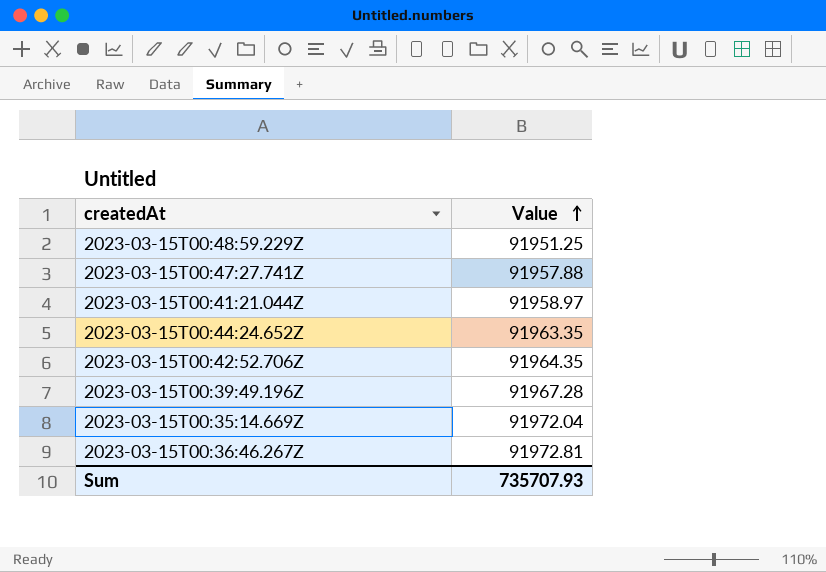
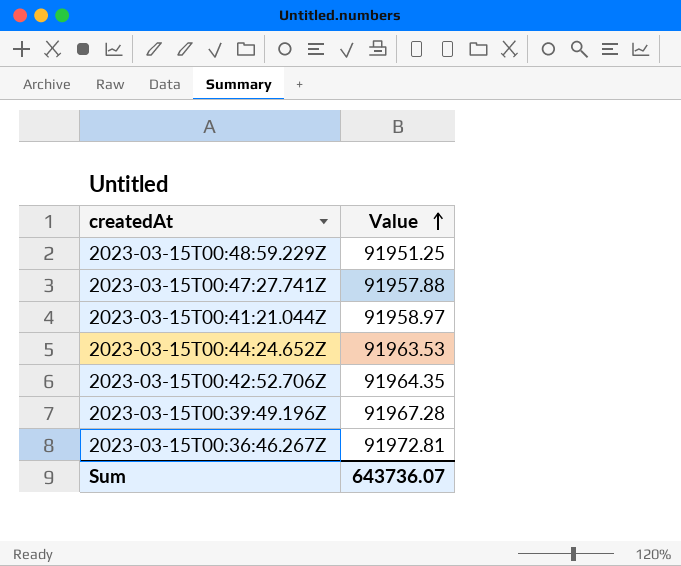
row 2023-03-15T00:35:14.669Z: 91972.04 -> none
2023-03-15T00:44:24.652Z | Value: 91963.35 -> 91963.53
Sum | Value: 735707.93 -> 643736.07

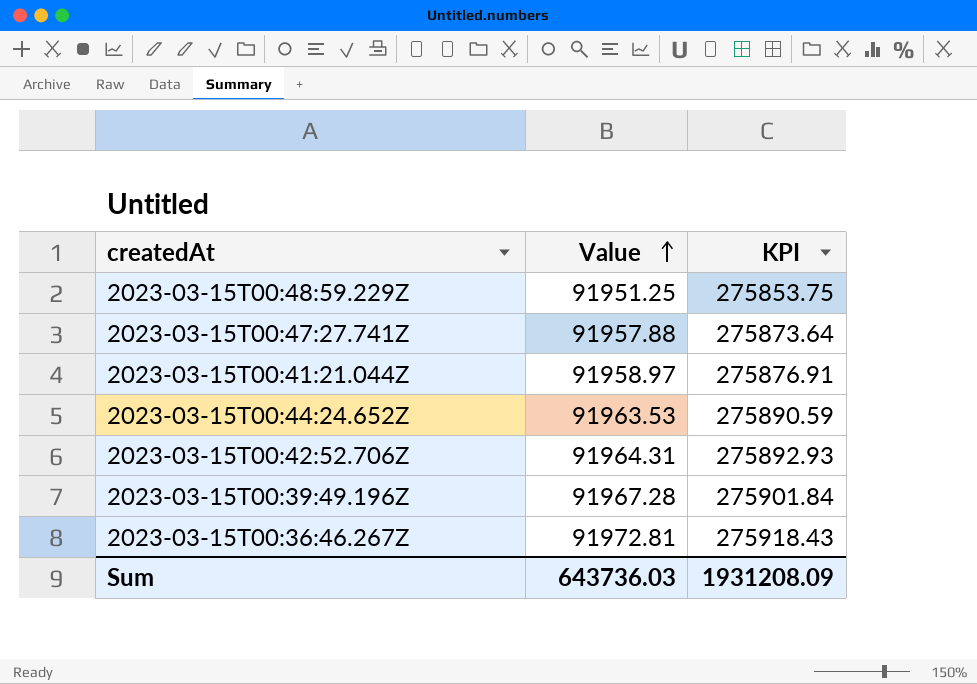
column KPI | formula: none -> [Value] * 3
2023-03-15T00:42:52.706Z | Value: 91964.35 -> 91964.31
Sum | Value: 643736.07 -> 643736.03

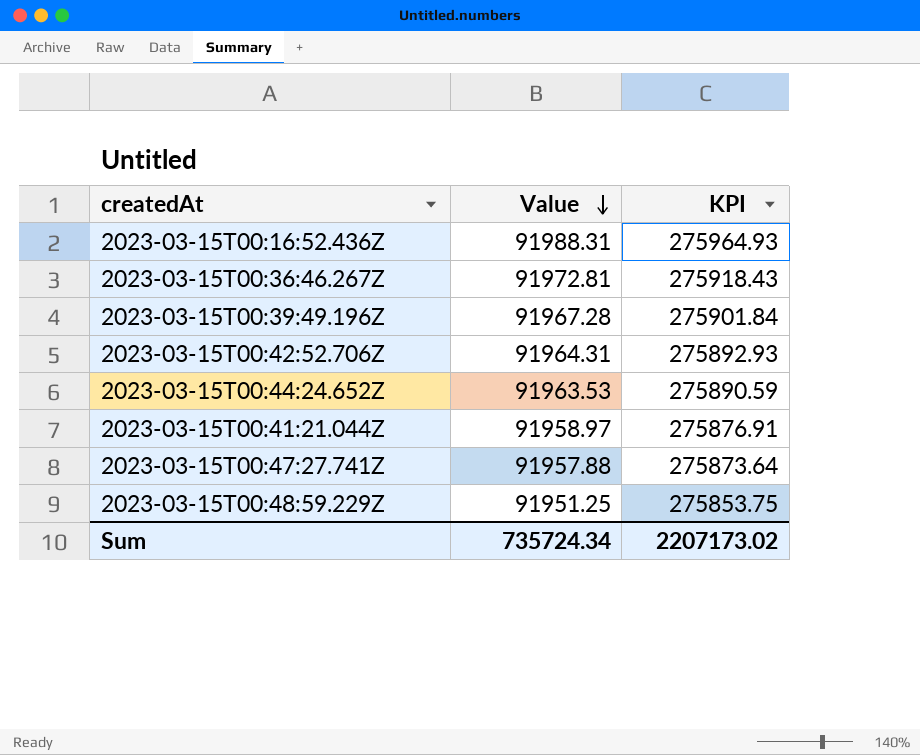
row order: Value ascending -> Value descending
row 2023-03-15T00:16:52.436Z: none -> 91988.31 | 275964.93
Sum | Value: 643736.03 -> 735724.34
Sum | KPI: 1931208.09 -> 2207173.02

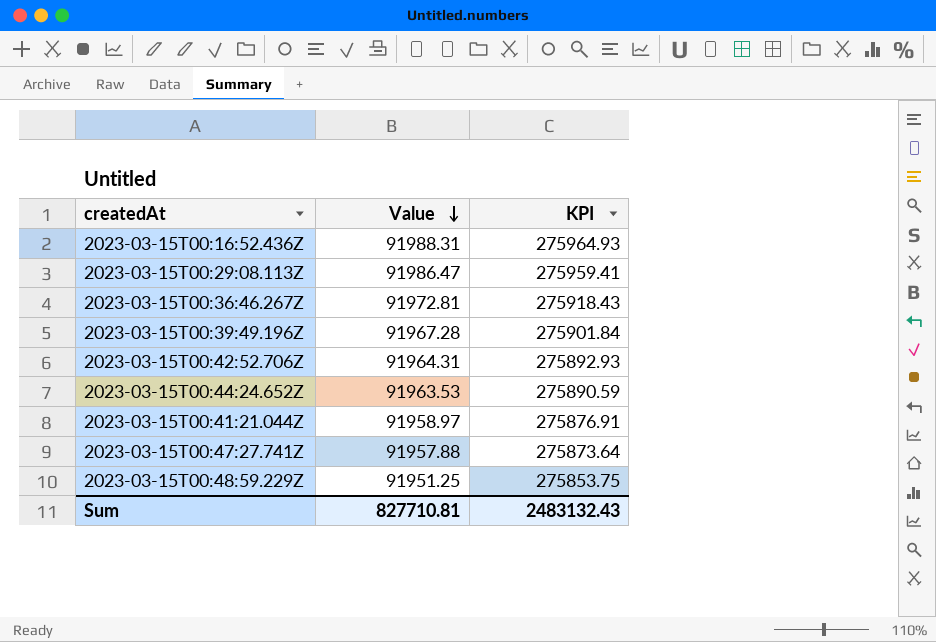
row 2023-03-15T00:29:08.113Z: none -> 91986.47 | 275959.41
Sum | Value: 735724.34 -> 827710.81
Sum | KPI: 2207173.02 -> 2483132.43

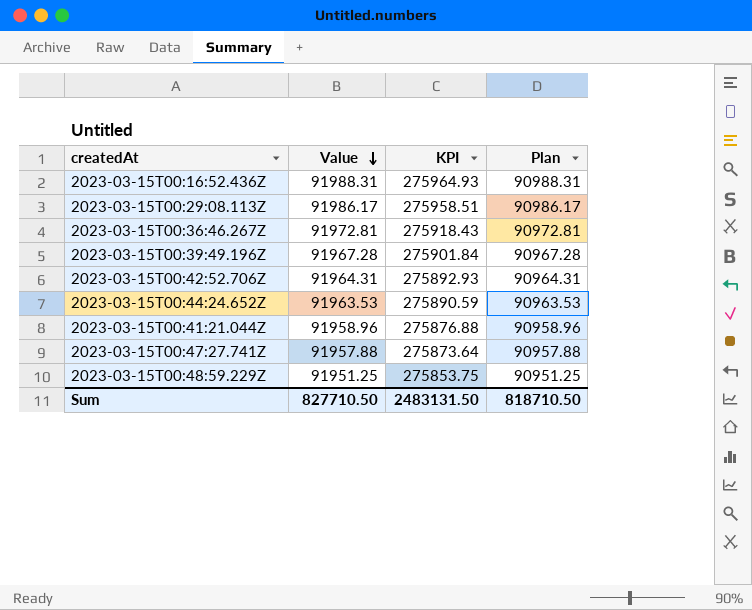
column Plan | formula: none -> [Value] - 1000
2023-03-15T00:29:08.113Z | Value: 91986.47 -> 91986.17
2023-03-15T00:29:08.113Z | KPI: 275959.41 -> 275958.51
2023-03-15T00:41:21.044Z | Value: 91958.97 -> 91958.96
2023-03-15T00:41:21.044Z | KPI: 275876.91 -> 275876.88
Sum | Value: 827710.81 -> 827710.50
Sum | KPI: 2483132.43 -> 2483131.50

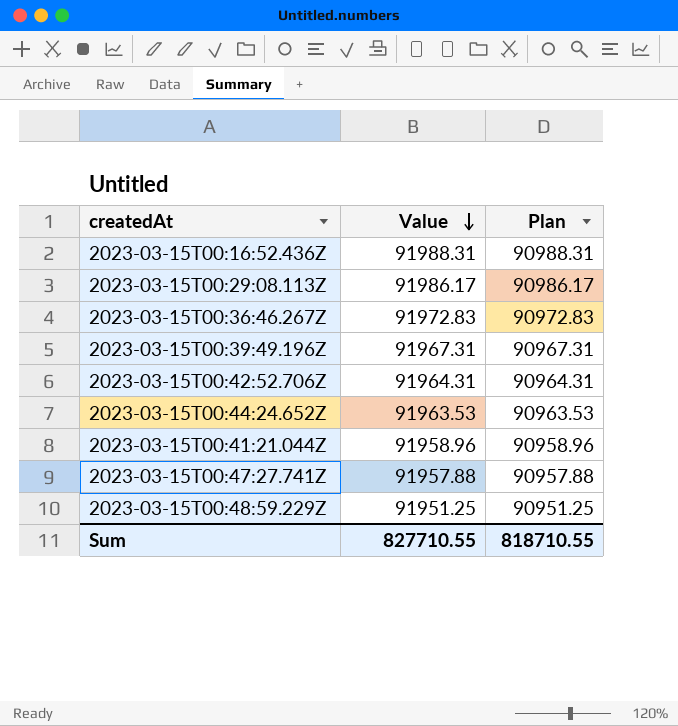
column KPI | formula: [Value] * 3 -> none
2023-03-15T00:36:46.267Z | Value: 91972.81 -> 91972.83
2023-03-15T00:36:46.267Z | Plan: 90972.81 -> 90972.83
2023-03-15T00:39:49.196Z | Value: 91967.28 -> 91967.31
2023-03-15T00:39:49.196Z | Plan: 90967.28 -> 90967.31
Sum | Value: 827710.50 -> 827710.55
Sum | Plan: 818710.50 -> 818710.55

